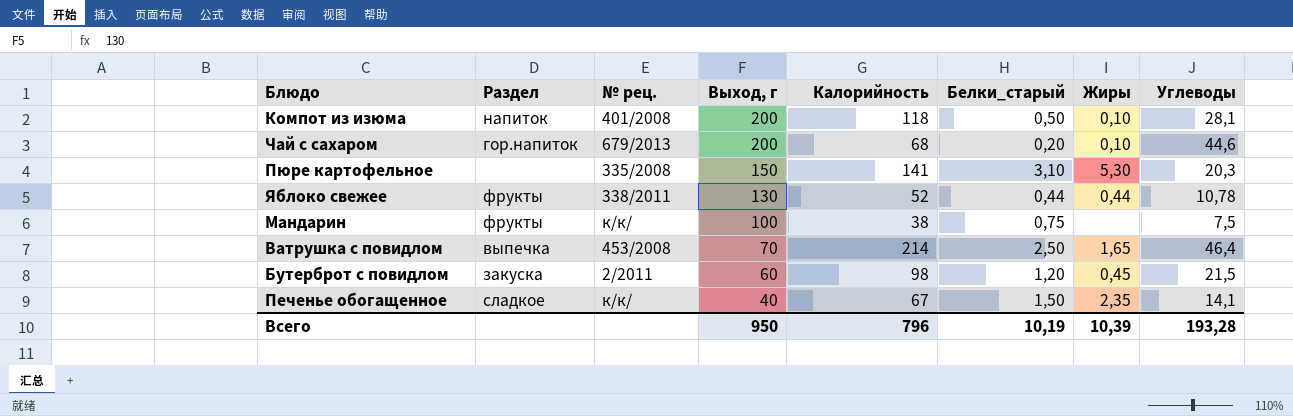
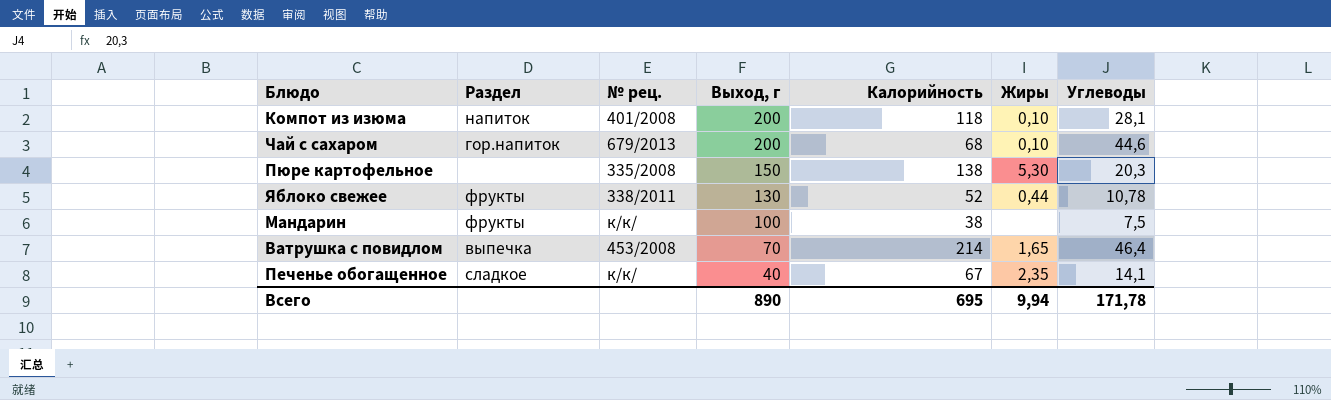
column Белки_старый | position: 6 -> none
row Бутерброт с повидлом: закуска | 2/2011 | 60 | 98 | 1,20 | 0,45 | 21,5 -> none
Пюре картофельное | Калорийность: 141 -> 138
Всего | Выход, г: 950 -> 890
Всего | Калорийность: 796 -> 695
Всего | Жиры: 10,39 -> 9,94
Всего | Углеводы: 193,28 -> 171,78

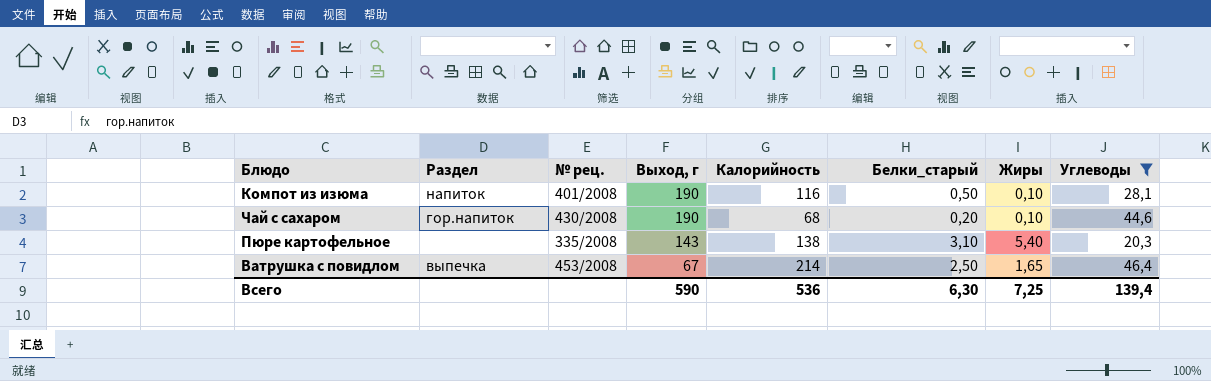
filter: none -> Углеводы >= 20,3
column Белки_старый | position: none -> 6
Компот из изюма | Выход, г: 200 -> 190
Компот из изюма | Калорийность: 118 -> 116
Чай с сахаром | № рец.: 679/2013 -> 430/2008
Чай с сахаром | Выход, г: 200 -> 190
Пюре картофельное | Выход, г: 150 -> 143
Пюре картофельное | Жиры: 5,30 -> 5,40
Ватрушка с повидлом | Выход, г: 70 -> 67
Всего | Выход, г: 890 -> 590
Всего | Калорийность: 695 -> 536
Всего | Жиры: 9,94 -> 7,25
Всего | Углеводы: 171,78 -> 139,4

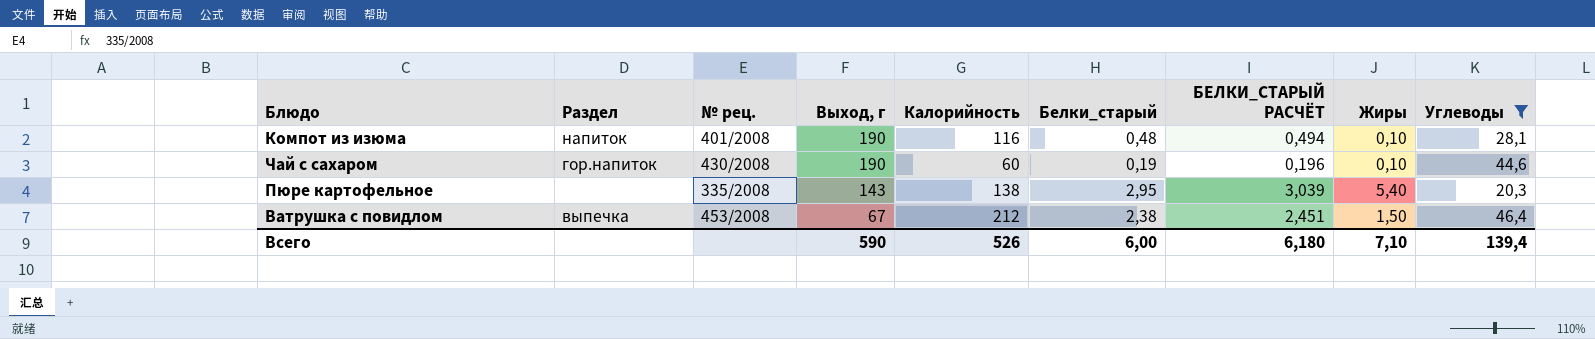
column БЕЛКИ_СТАРЫЙ РАСЧЁТ | formula: none -> [Белки_старый] * 1,03
Компот из изюма | Белки_старый: 0,50 -> 0,48
Чай с сахаром | Калорийность: 68 -> 60
Чай с сахаром | Белки_старый: 0,20 -> 0,19
Пюре картофельное | Белки_старый: 3,10 -> 2,95
Ватрушка с повидлом | Калорийность: 214 -> 212
Ватрушка с повидлом | Белки_старый: 2,50 -> 2,38
Ватрушка с повидлом | Жиры: 1,65 -> 1,50
Всего | Калорийность: 536 -> 526
Всего | Белки_старый: 6,30 -> 6,00
Всего | Жиры: 7,25 -> 7,10

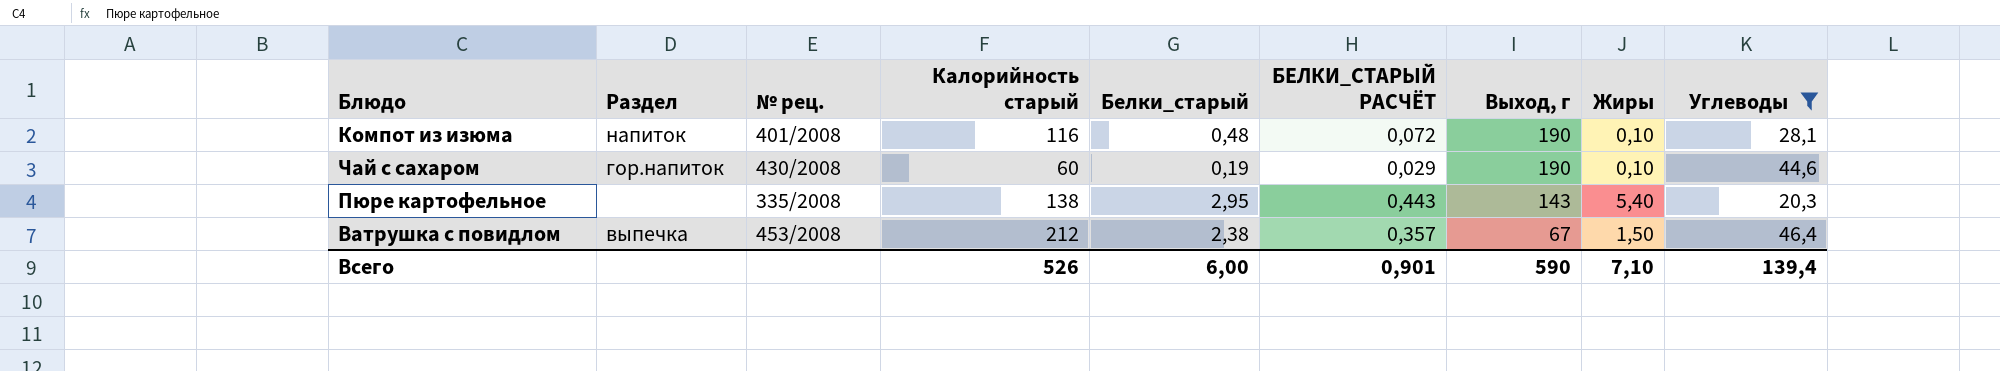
column name: Калорийность -> Калорийность старый
column БЕЛКИ_СТАРЫЙ РАСЧЁТ | formula: [Белки_старый] * 1,03 -> [Белки_старый] * 0,15
column Выход, г | position: 4 -> 7
Всего | БЕЛКИ_СТАРЫЙ РАСЧЁТ: 6,180 -> 0,901

